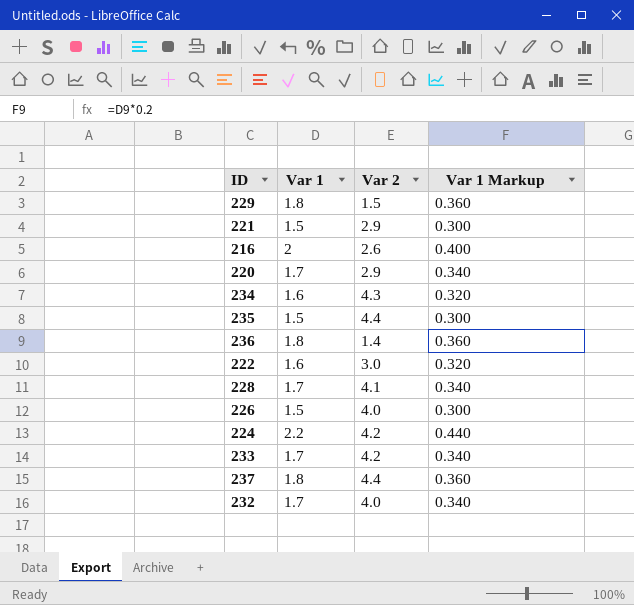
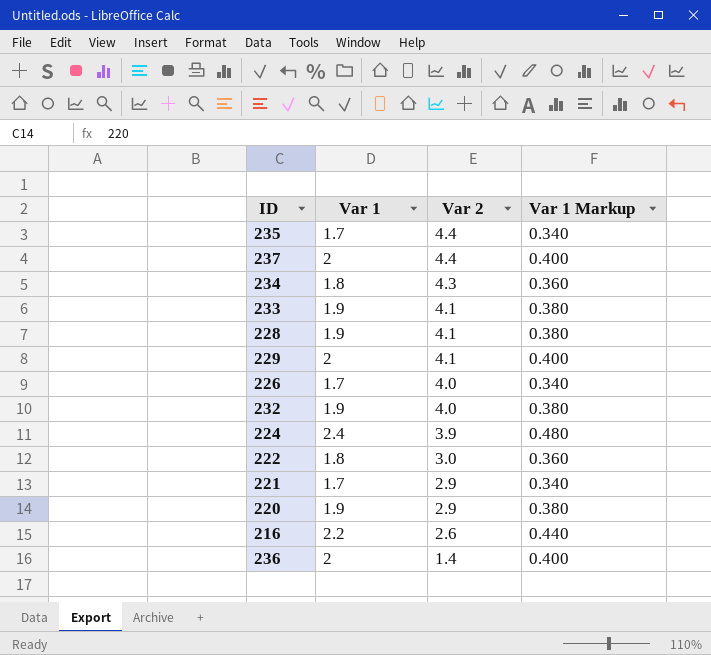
row order: none -> Var 2 descending
235 | Var 1: 1.5 -> 1.7
235 | Var 1 Markup: 0.300 -> 0.340
237 | Var 1: 1.8 -> 2
237 | Var 1 Markup: 0.360 -> 0.400
234 | Var 1: 1.6 -> 1.8
234 | Var 1 Markup: 0.320 -> 0.360
233 | Var 1: 1.7 -> 1.9
233 | Var 2: 4.2 -> 4.1
233 | Var 1 Markup: 0.340 -> 0.380
228 | Var 1: 1.7 -> 1.9
228 | Var 1 Markup: 0.340 -> 0.380
229 | Var 1: 1.8 -> 2
229 | Var 2: 1.5 -> 4.1
229 | Var 1 Markup: 0.360 -> 0.400
226 | Var 1: 1.5 -> 1.7
226 | Var 1 Markup: 0.300 -> 0.340
232 | Var 1: 1.7 -> 1.9
232 | Var 1 Markup: 0.340 -> 0.380
224 | Var 1: 2.2 -> 2.4
224 | Var 2: 4.2 -> 3.9
224 | Var 1 Markup: 0.440 -> 0.480
222 | Var 1: 1.6 -> 1.8
222 | Var 1 Markup: 0.320 -> 0.360
221 | Var 1: 1.5 -> 1.7
221 | Var 1 Markup: 0.300 -> 0.340
220 | Var 1: 1.7 -> 1.9
220 | Var 1 Markup: 0.340 -> 0.380
216 | Var 1: 2 -> 2.2
216 | Var 1 Markup: 0.400 -> 0.440
236 | Var 1: 1.8 -> 2
236 | Var 1 Markup: 0.360 -> 0.400

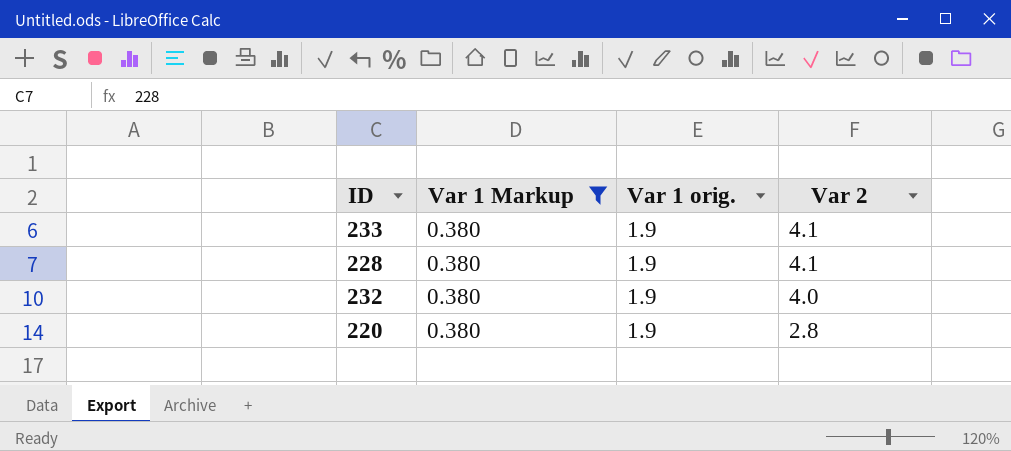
filter: none -> Var 1 Markup = 0.380
column Var 1 Markup | position: 4 -> 2
column name: Var 1 -> Var 1 orig.
220 | Var 2: 2.9 -> 2.8

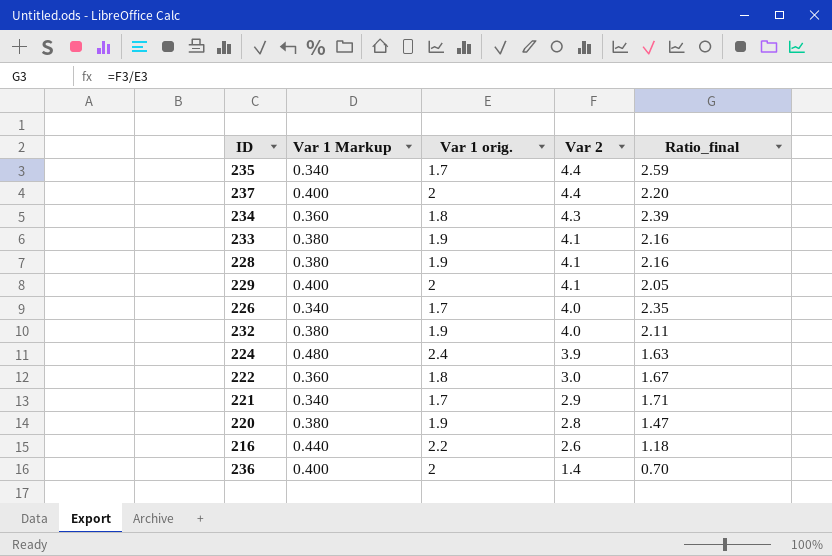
filter: Var 1 Markup = 0.380 -> none
column Ratio_final | formula: none -> [Var 2] / [Var 1 orig.]

